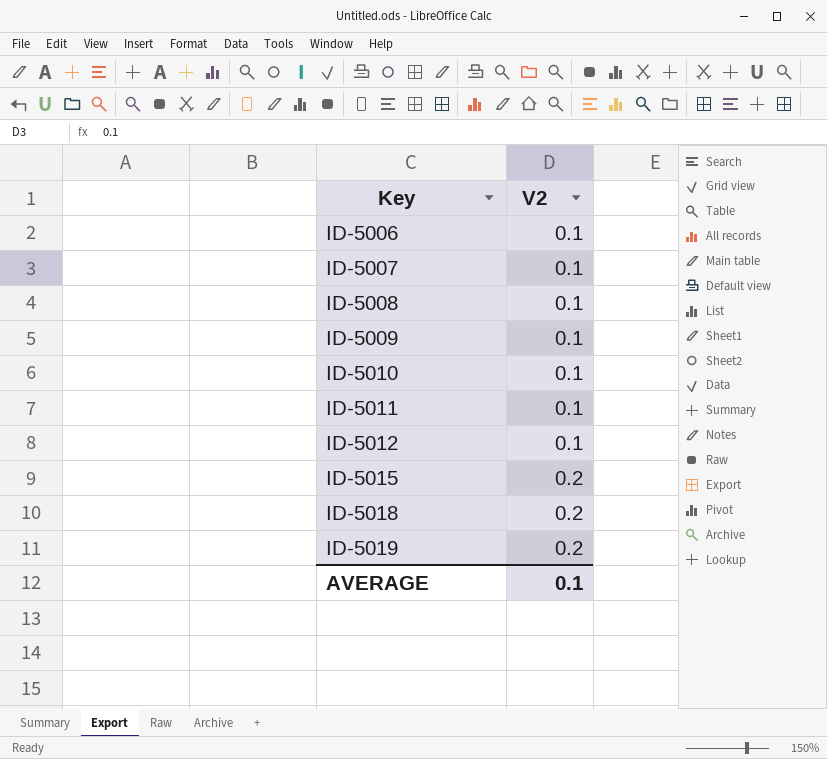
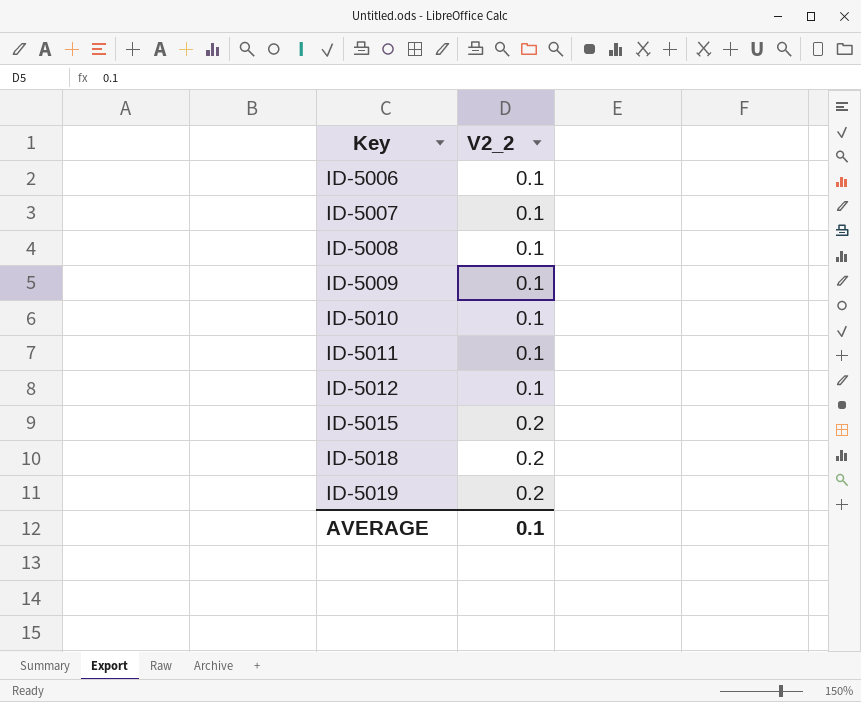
column name: V2 -> V2_2

